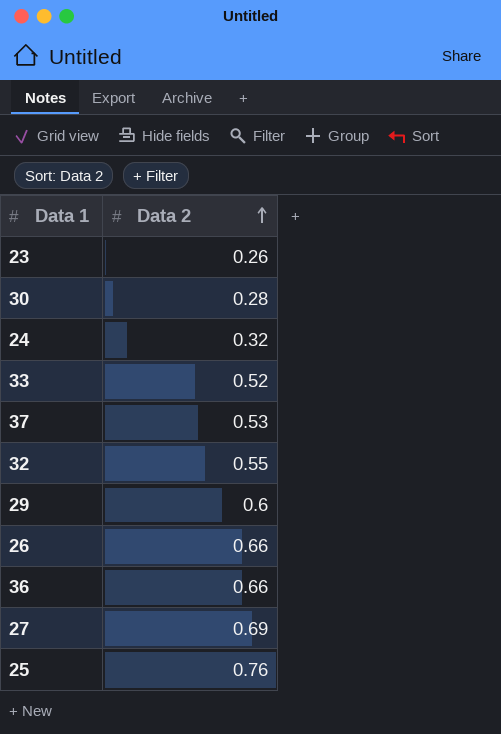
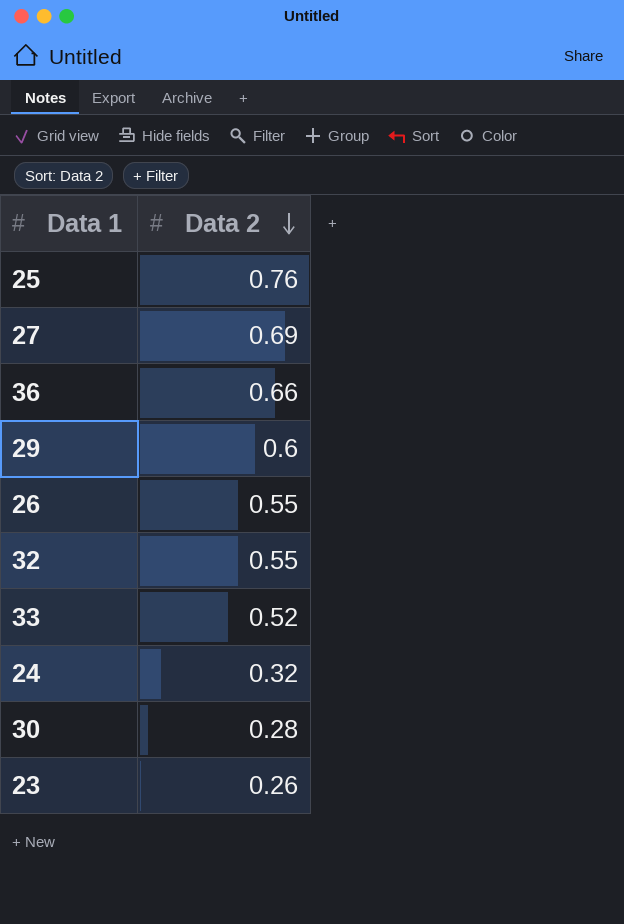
row order: Data 2 ascending -> Data 2 descending
row 37: 0.53 -> none
26 | Data 2: 0.66 -> 0.55

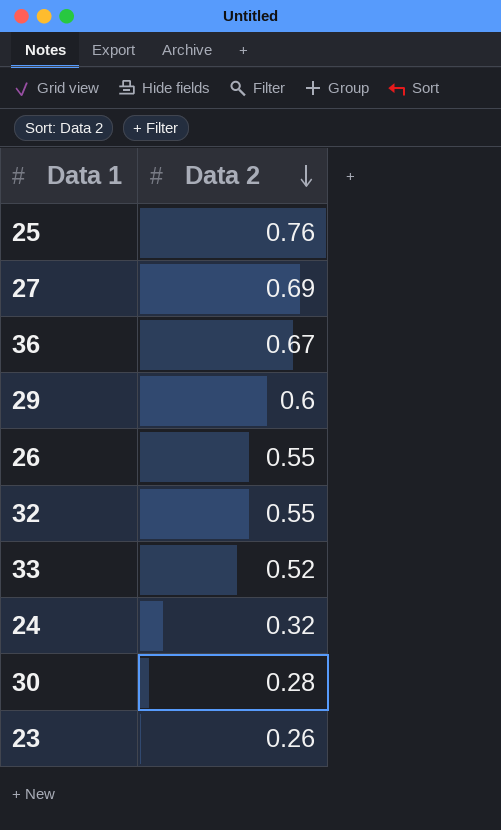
36 | Data 2: 0.66 -> 0.67

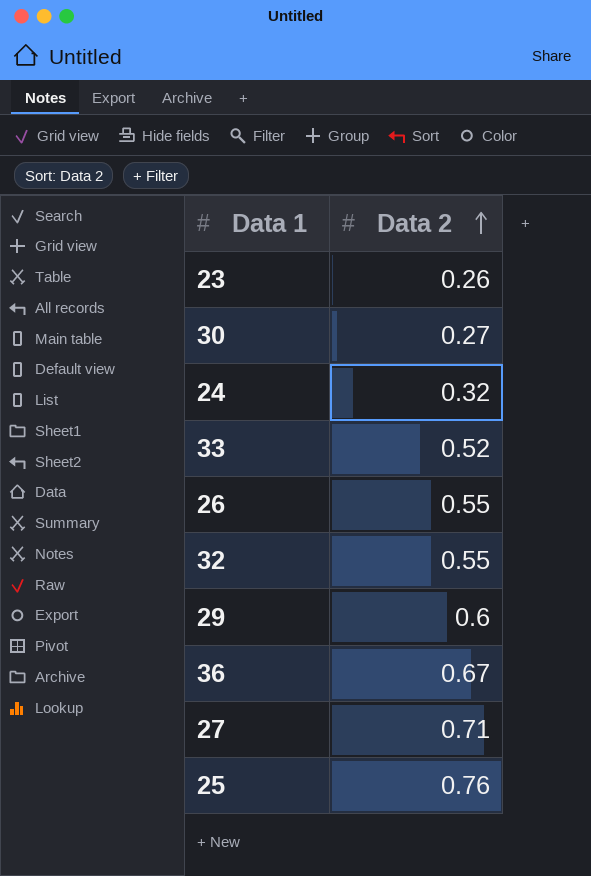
row order: Data 2 descending -> Data 2 ascending
30 | Data 2: 0.28 -> 0.27
27 | Data 2: 0.69 -> 0.71

